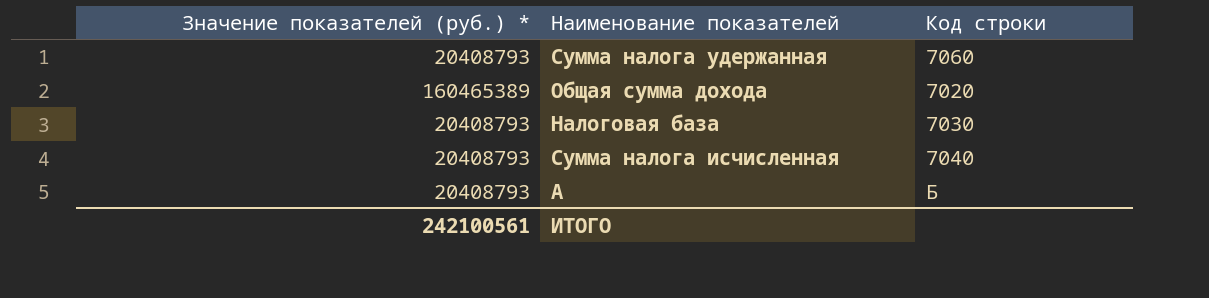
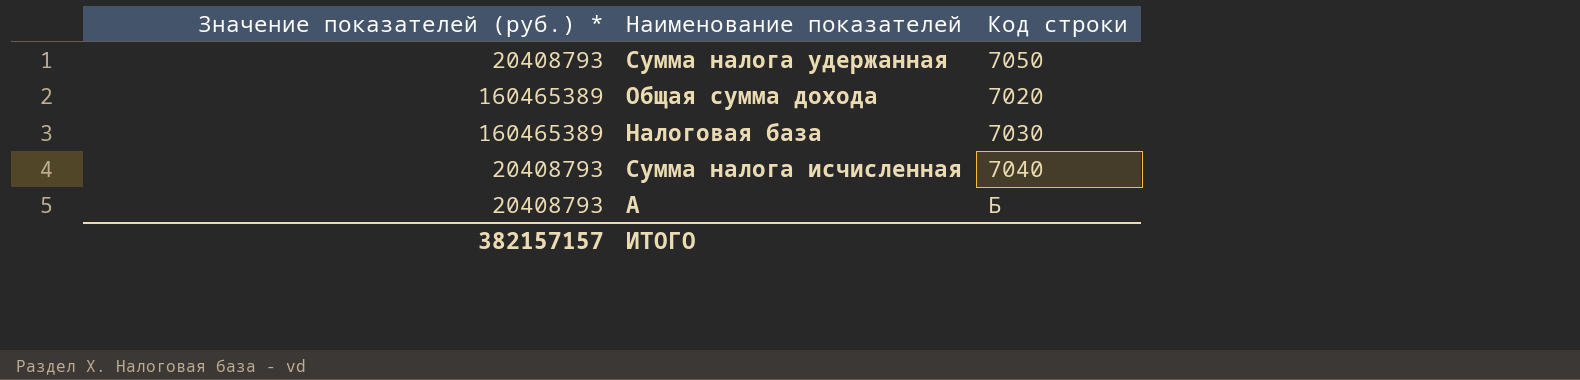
Сумма налога удержанная | Код строки: 7060 -> 7050
Налоговая база | Значение показателей (руб.) *: 20408793 -> 160465389
ИТОГО | Значение показателей (руб.) *: 242100561 -> 382157157

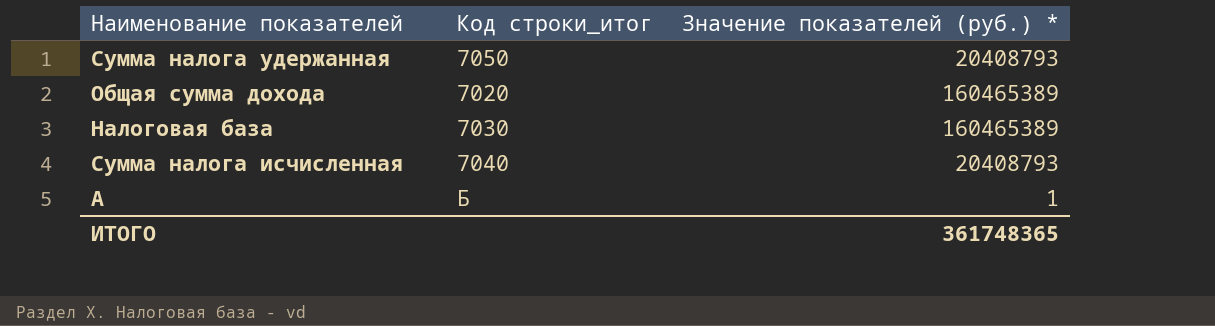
column name: Код строки -> Код строки_итог
column Значение показателей (руб.) * | position: 1 -> 3
А | Значение показателей (руб.) *: 20408793 -> 1
ИТОГО | Значение показателей (руб.) *: 382157157 -> 361748365

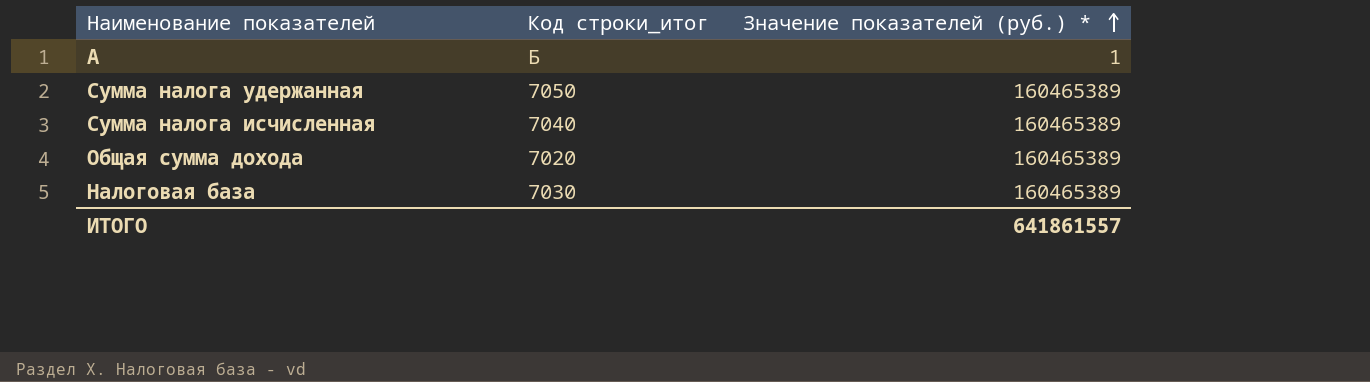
row order: none -> Значение показателей (руб.) * ascending
Сумма налога удержанная | Значение показателей (руб.) *: 20408793 -> 160465389
Сумма налога исчисленная | Значение показателей (руб.) *: 20408793 -> 160465389
ИТОГО | Значение показателей (руб.) *: 361748365 -> 641861557

